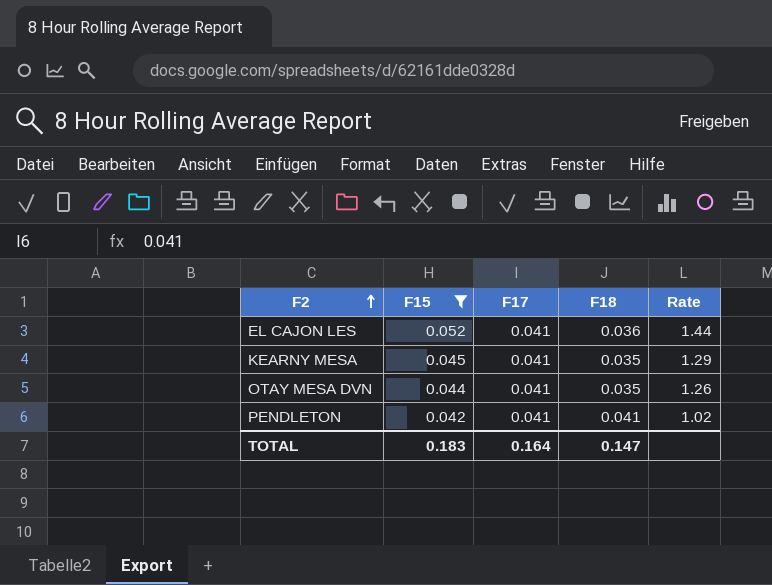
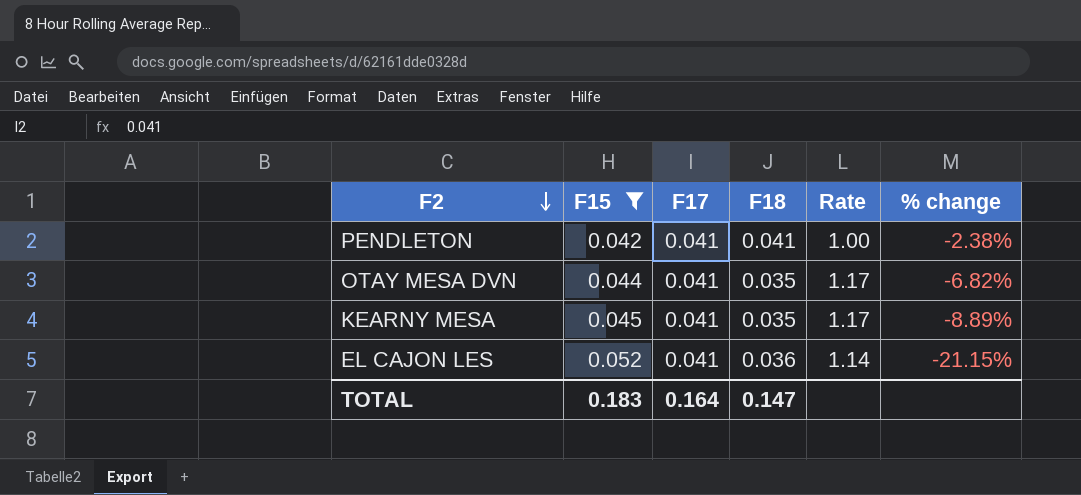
row order: F2 ascending -> F2 descending
column Rate | formula: [F15] / [F18] -> [F17] / [F18]
column % change | formula: none -> ([F17] - [F15]) / [F15]

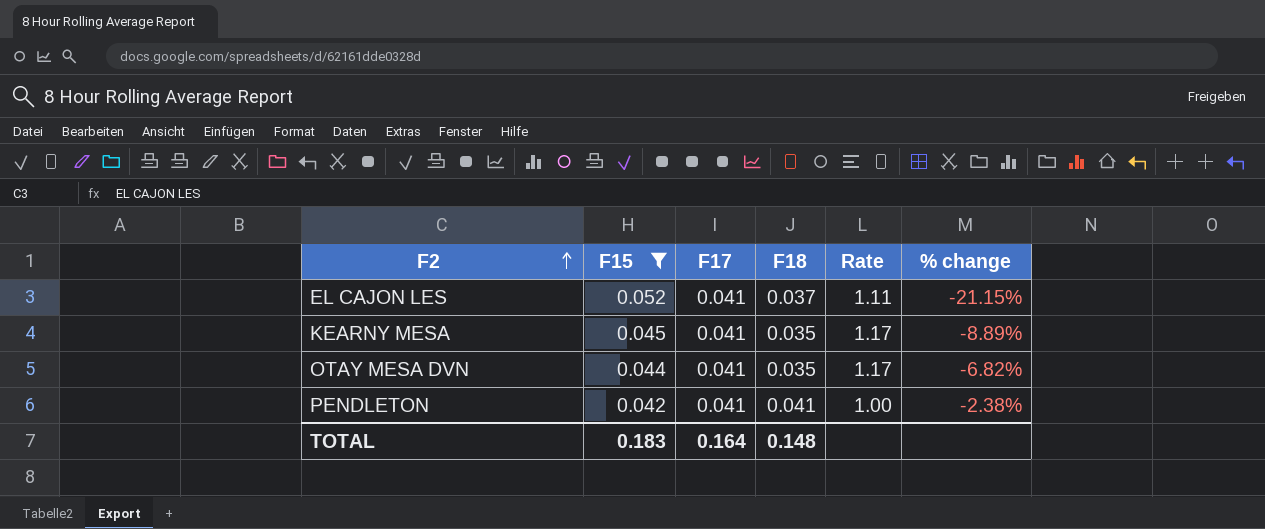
row order: F2 descending -> F2 ascending
EL CAJON LES | F18: 0.036 -> 0.037
EL CAJON LES | Rate: 1.14 -> 1.11
TOTAL | F18: 0.147 -> 0.148

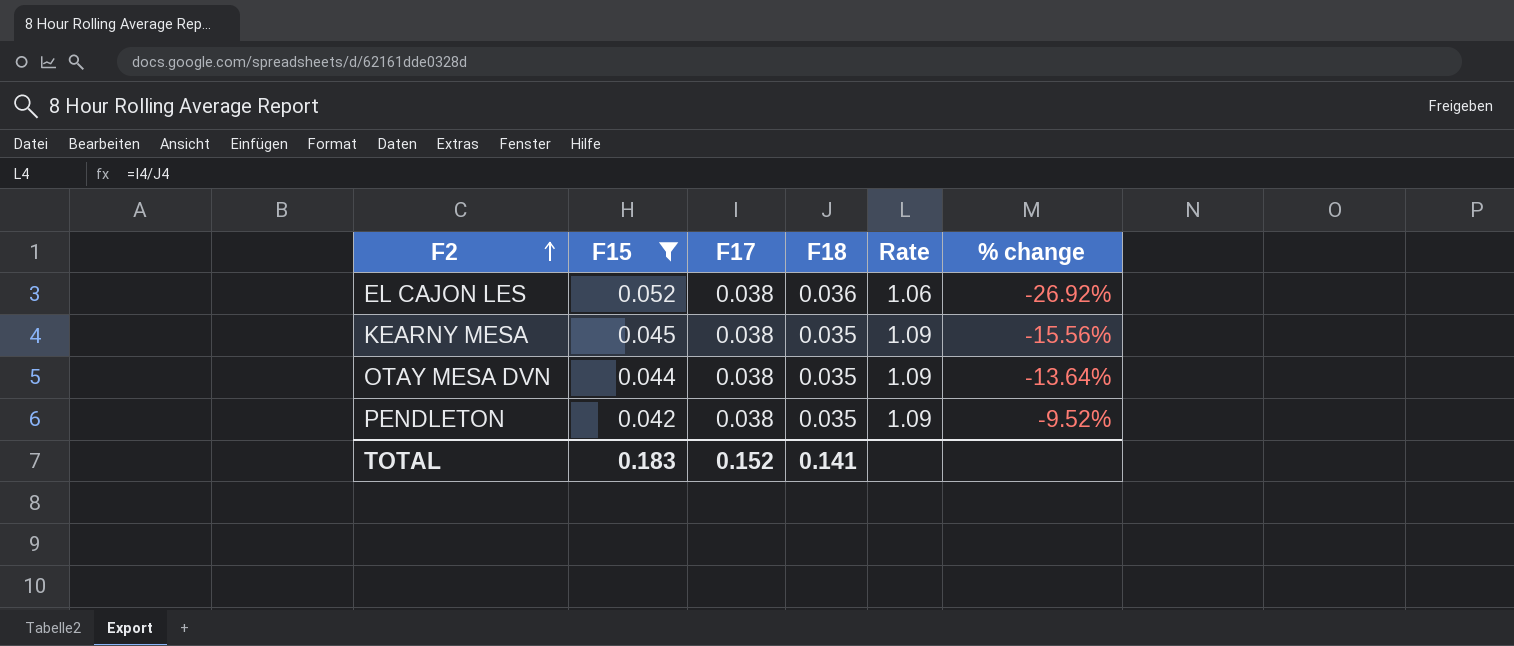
EL CAJON LES | F17: 0.041 -> 0.038
EL CAJON LES | F18: 0.037 -> 0.036
EL CAJON LES | Rate: 1.11 -> 1.06
EL CAJON LES | % change: -21.15% -> -26.92%
KEARNY MESA | F17: 0.041 -> 0.038
KEARNY MESA | Rate: 1.17 -> 1.09
KEARNY MESA | % change: -8.89% -> -15.56%
OTAY MESA DVN | F17: 0.041 -> 0.038
OTAY MESA DVN | Rate: 1.17 -> 1.09
OTAY MESA DVN | % change: -6.82% -> -13.64%
PENDLETON | F17: 0.041 -> 0.038
PENDLETON | F18: 0.041 -> 0.035
PENDLETON | Rate: 1.00 -> 1.09
PENDLETON | % change: -2.38% -> -9.52%
TOTAL | F17: 0.164 -> 0.152
TOTAL | F18: 0.148 -> 0.141

